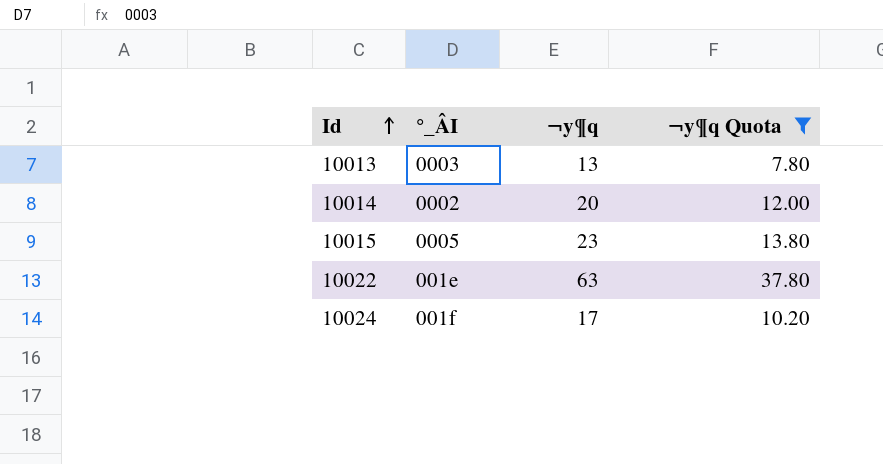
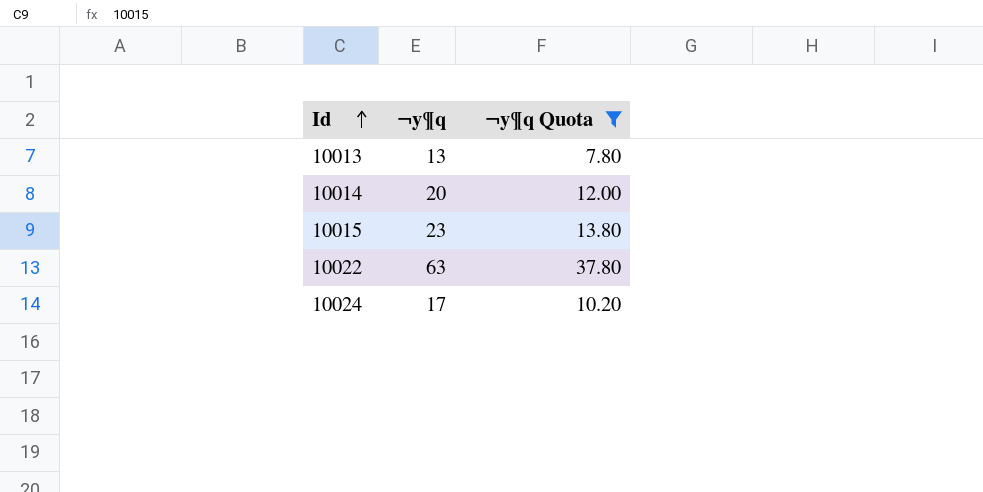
column °_ÂI | position: 2 -> none

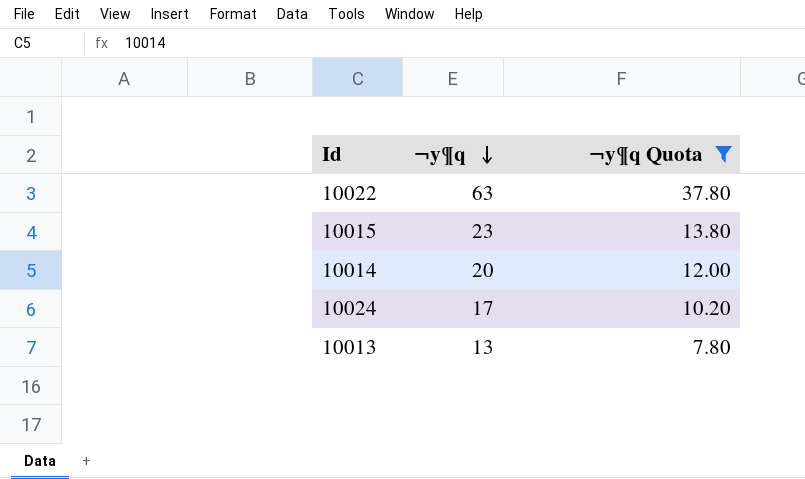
row order: Id ascending -> ¬y¶q descending

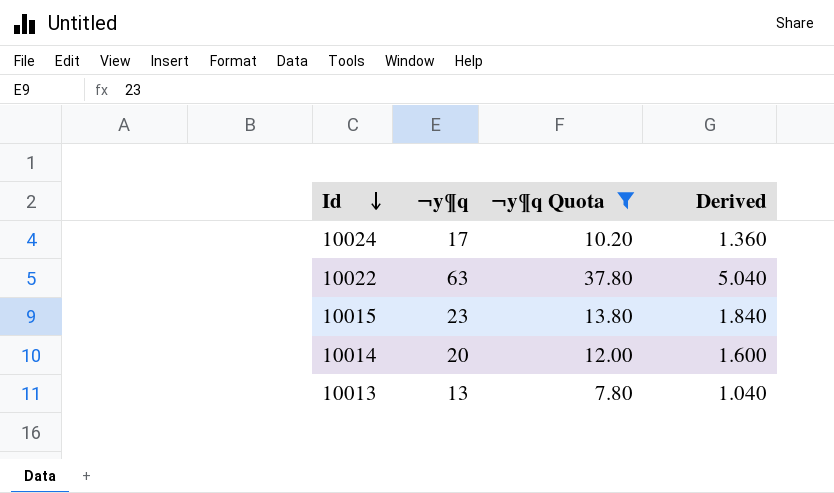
row order: ¬y¶q descending -> Id descending
column Derived | formula: none -> [¬y¶q] * 0.08

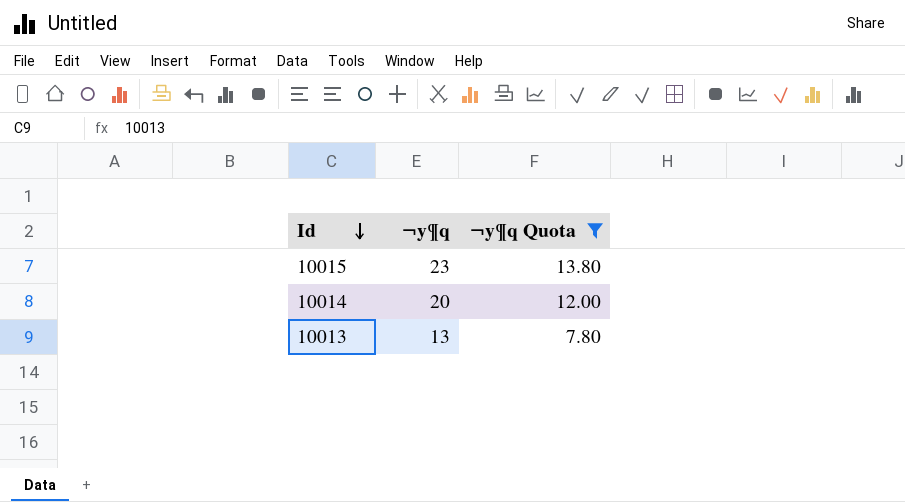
column Derived | formula: [¬y¶q] * 0.08 -> none
row 10024: 17 | 10.20 | 1.360 -> none
row 10022: 63 | 37.80 | 5.040 -> none

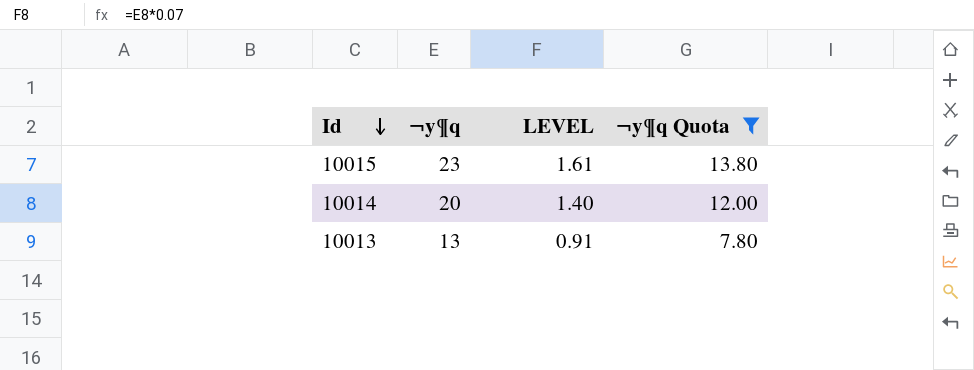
column LEVEL | formula: none -> [¬y¶q] * 0.07

